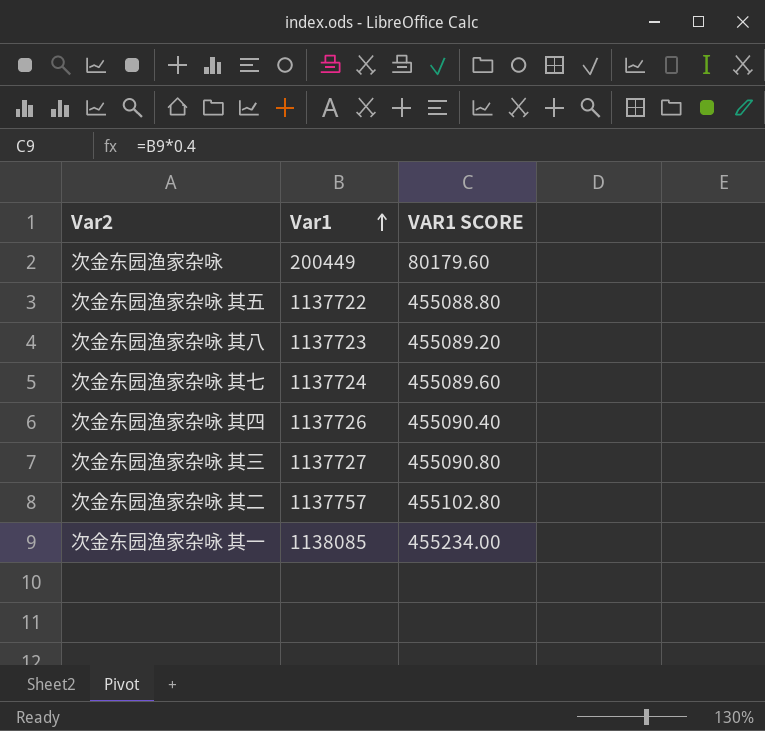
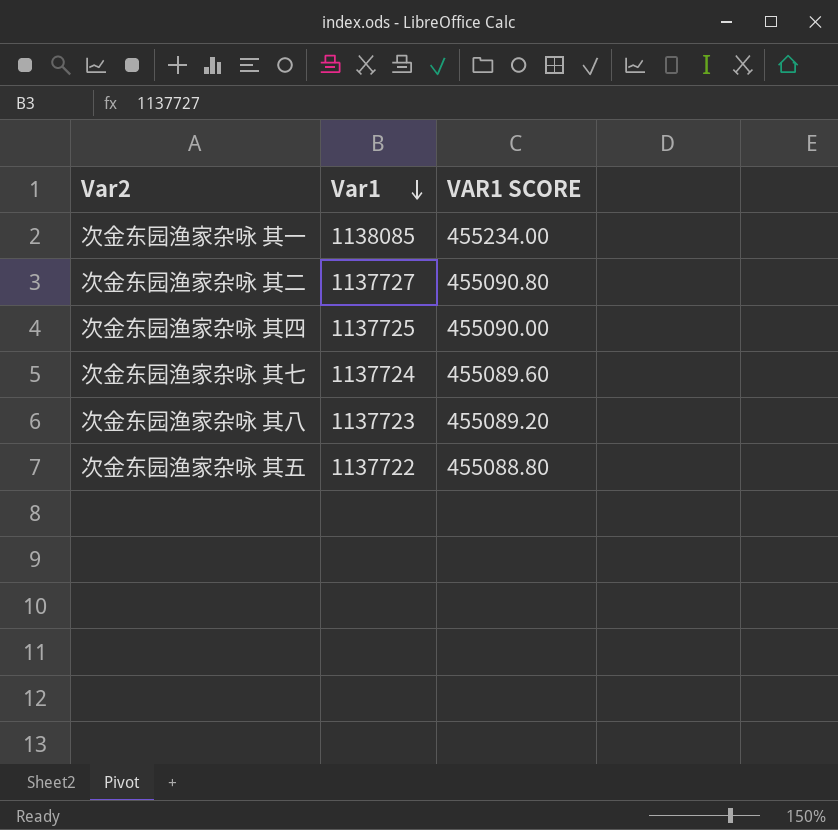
row order: Var1 ascending -> Var1 descending
row 次金东园渔家杂咏: 200449 | 80179.60 -> none
row 次金东园渔家杂咏 其三: 1137727 | 455090.80 -> none
次金东园渔家杂咏 其二 | Var1: 1137757 -> 1137727
次金东园渔家杂咏 其二 | VAR1 SCORE: 455102.80 -> 455090.80
次金东园渔家杂咏 其四 | Var1: 1137726 -> 1137725
次金东园渔家杂咏 其四 | VAR1 SCORE: 455090.40 -> 455090.00

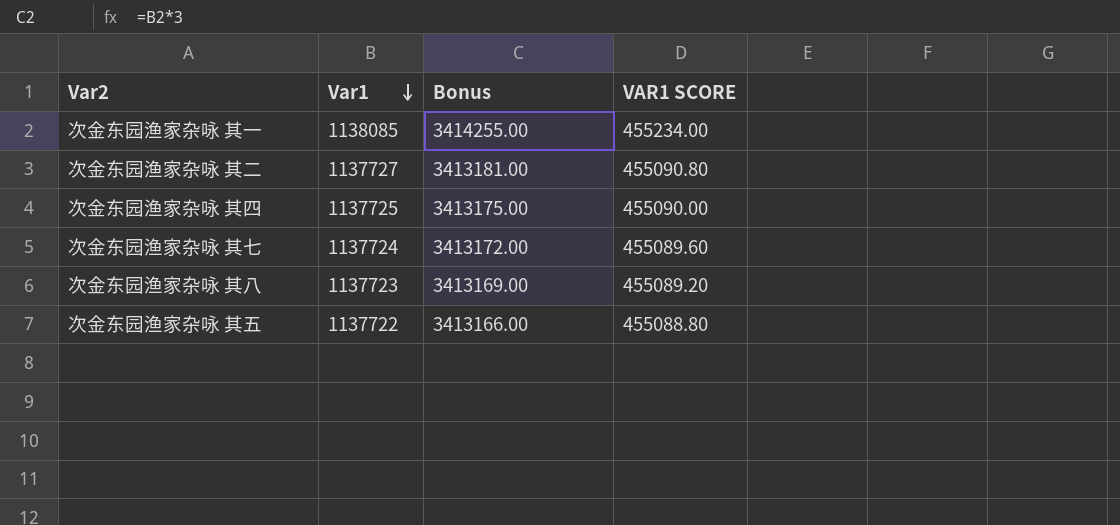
column Bonus | formula: none -> [Var1] * 3

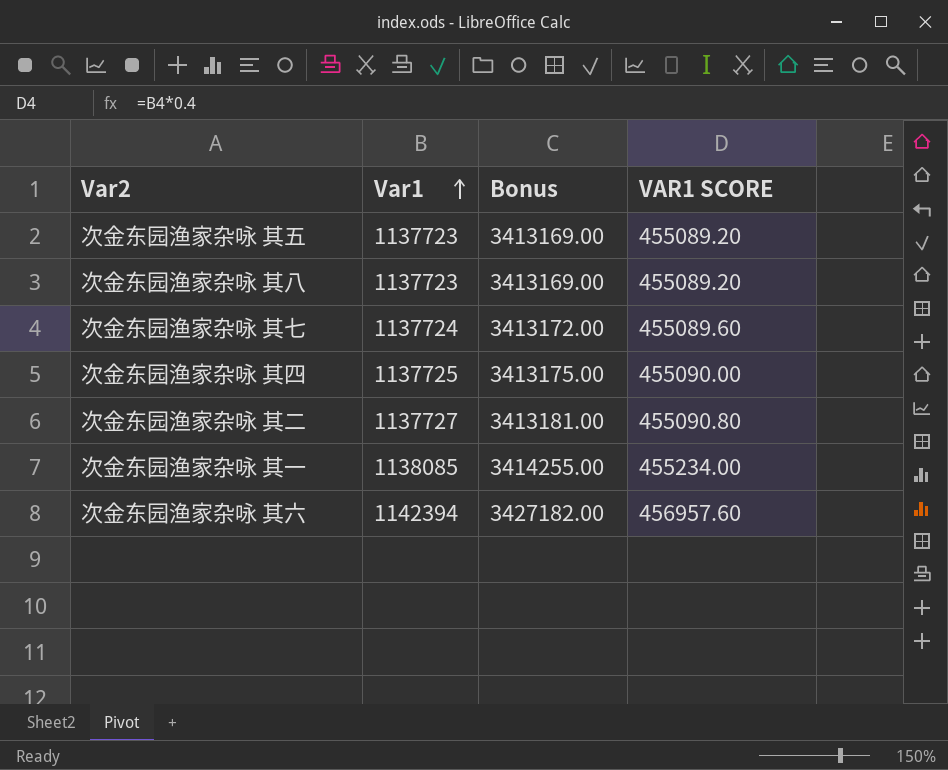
row order: Var1 descending -> Var1 ascending
次金东园渔家杂咏 其五 | Var1: 1137722 -> 1137723
次金东园渔家杂咏 其五 | Bonus: 3413166.00 -> 3413169.00
次金东园渔家杂咏 其五 | VAR1 SCORE: 455088.80 -> 455089.20
row 次金东园渔家杂咏 其六: none -> 1142394 | 3427182.00 | 456957.60

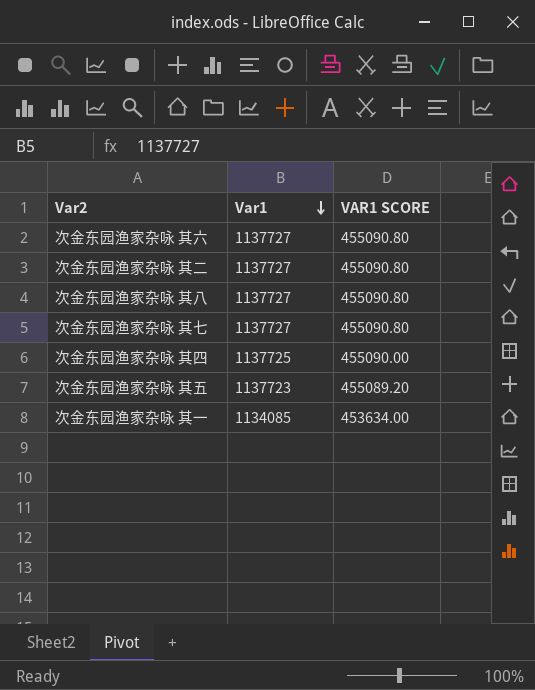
row order: Var1 ascending -> Var1 descending
column Bonus | formula: [Var1] * 3 -> none
次金东园渔家杂咏 其六 | Var1: 1142394 -> 1137727
次金东园渔家杂咏 其六 | VAR1 SCORE: 456957.60 -> 455090.80
次金东园渔家杂咏 其八 | Var1: 1137723 -> 1137727
次金东园渔家杂咏 其八 | VAR1 SCORE: 455089.20 -> 455090.80
次金东园渔家杂咏 其七 | Var1: 1137724 -> 1137727
次金东园渔家杂咏 其七 | VAR1 SCORE: 455089.60 -> 455090.80
次金东园渔家杂咏 其一 | Var1: 1138085 -> 1134085
次金东园渔家杂咏 其一 | VAR1 SCORE: 455234.00 -> 453634.00

